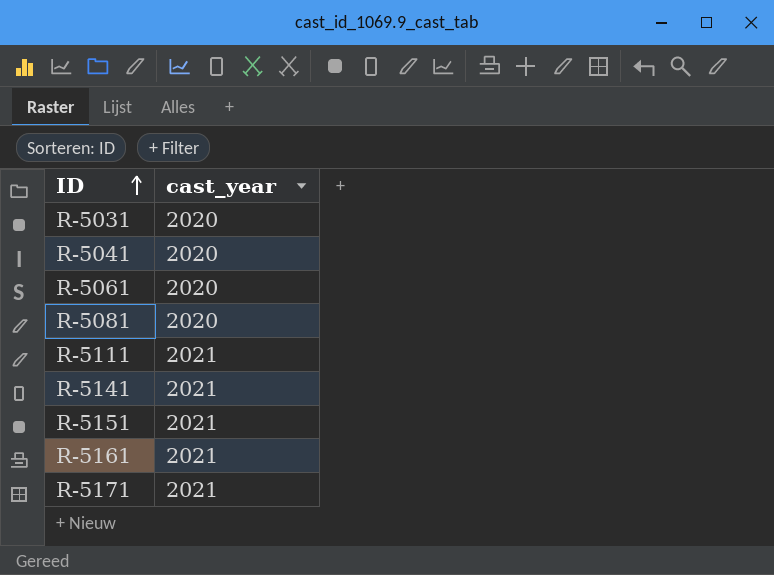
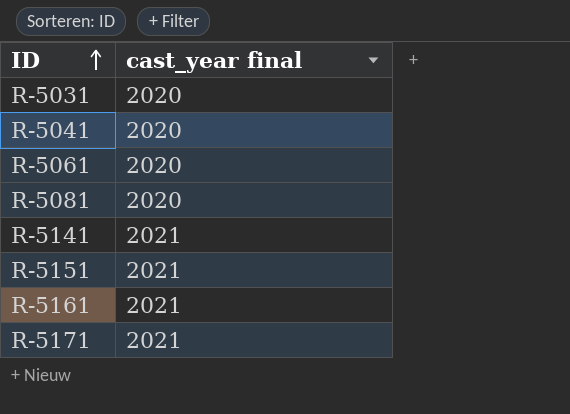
column name: cast_year -> cast_year final
row R-5111: 2021 -> none

